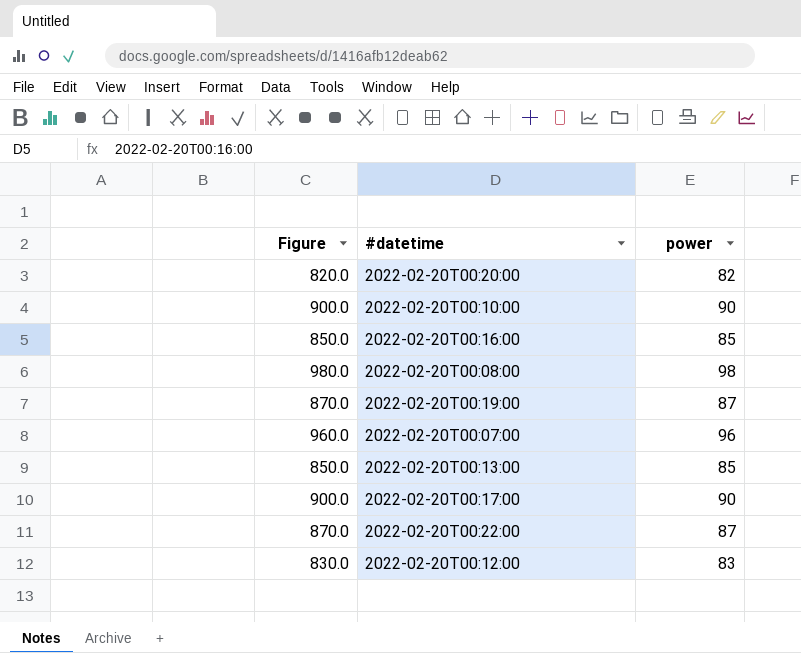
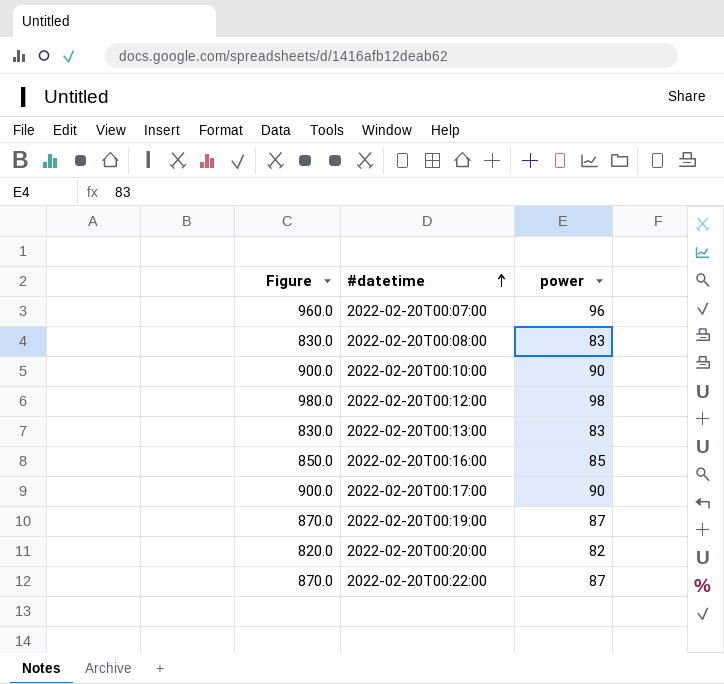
row order: none -> #datetime ascending
2022-02-20T00:08:00 | Figure: 980.0 -> 830.0
2022-02-20T00:08:00 | power: 98 -> 83
2022-02-20T00:12:00 | Figure: 830.0 -> 980.0
2022-02-20T00:12:00 | power: 83 -> 98
2022-02-20T00:13:00 | Figure: 850.0 -> 830.0
2022-02-20T00:13:00 | power: 85 -> 83

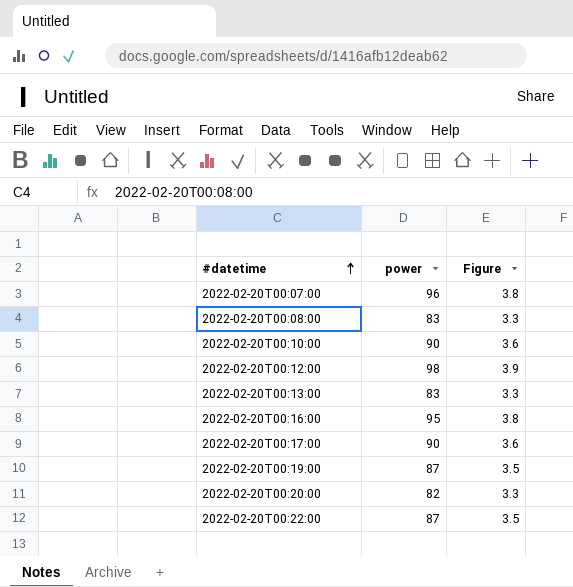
column Figure | formula: [power] * 10 -> [power] * 0.04
column Figure | position: 1 -> 3
2022-02-20T00:16:00 | power: 85 -> 95

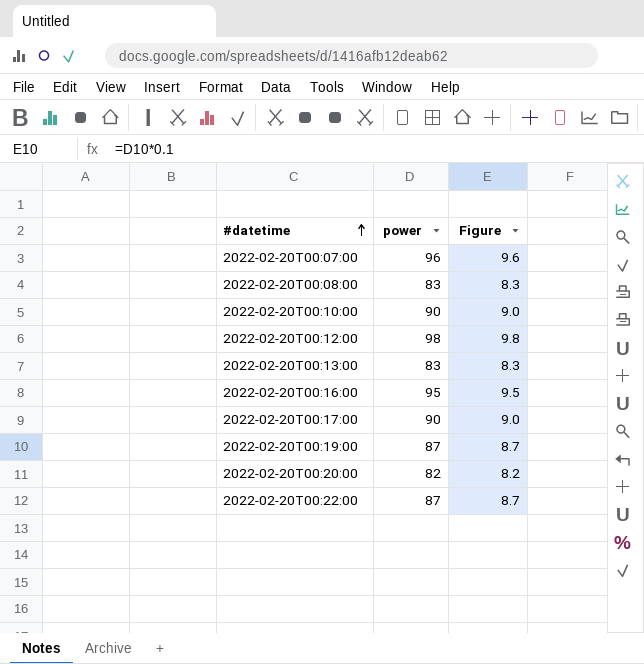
column Figure | formula: [power] * 0.04 -> [power] * 0.1

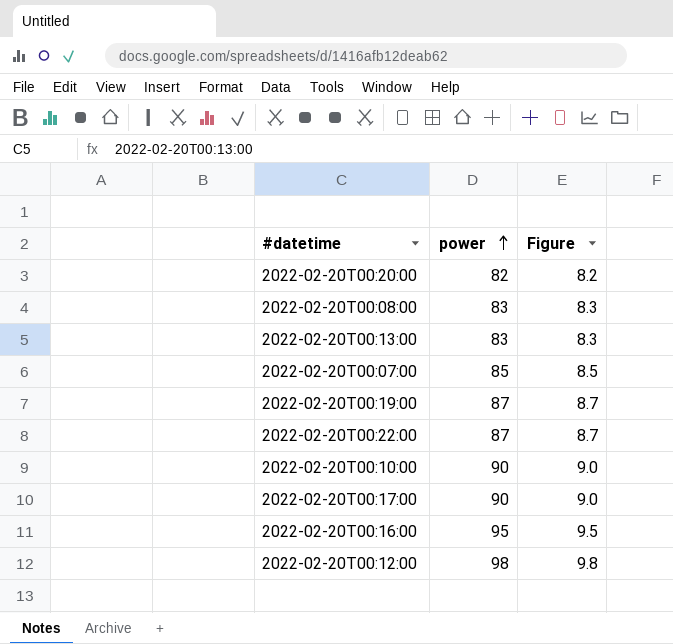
row order: #datetime ascending -> power ascending
2022-02-20T00:07:00 | power: 96 -> 85
2022-02-20T00:07:00 | Figure: 9.6 -> 8.5

